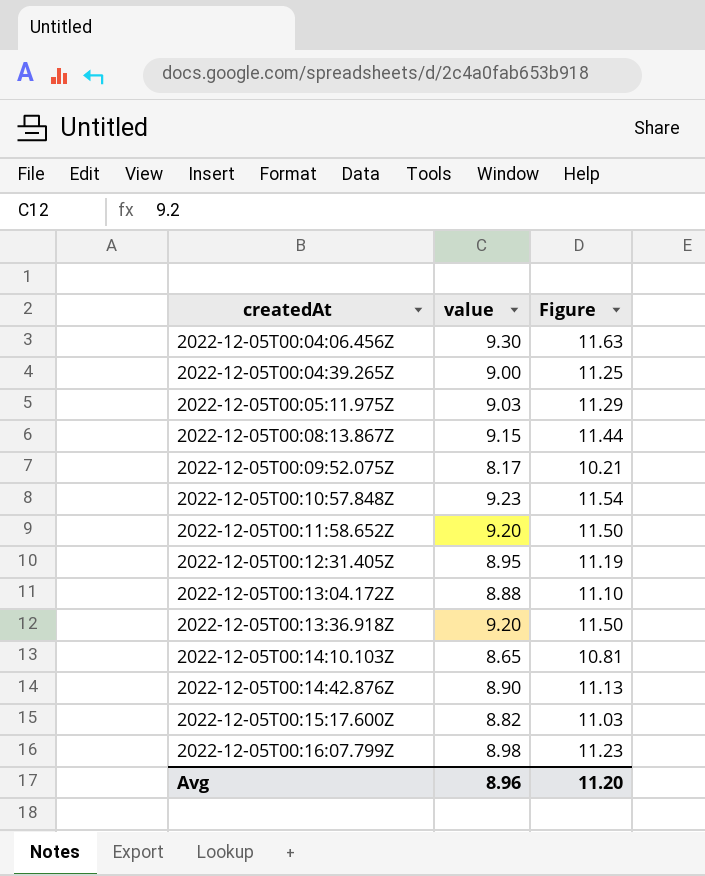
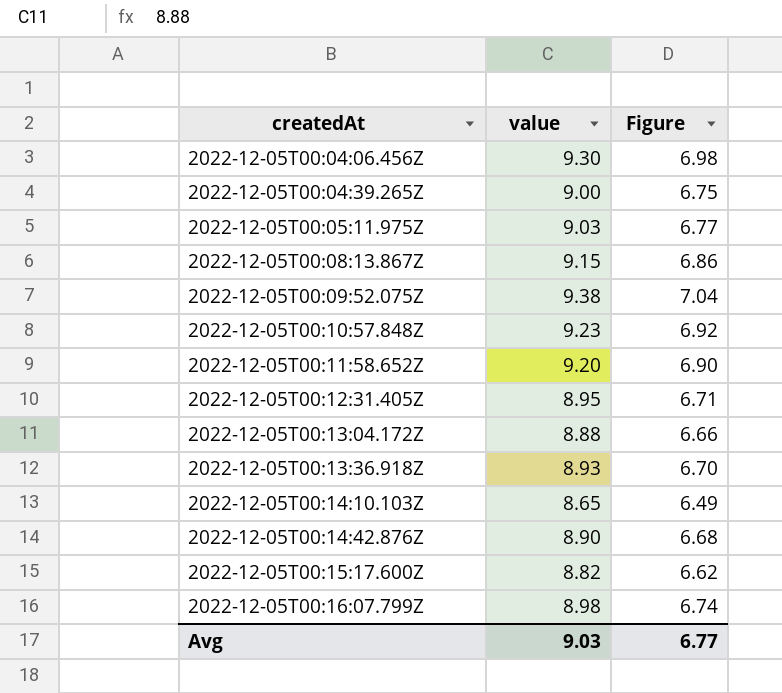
column Figure | formula: [value] * 1.25 -> [value] * 0.75
2022-12-05T00:09:52.075Z | value: 8.17 -> 9.38
2022-12-05T00:13:36.918Z | value: 9.20 -> 8.93
Avg | value: 8.96 -> 9.03
Avg | Figure: 11.20 -> 6.77

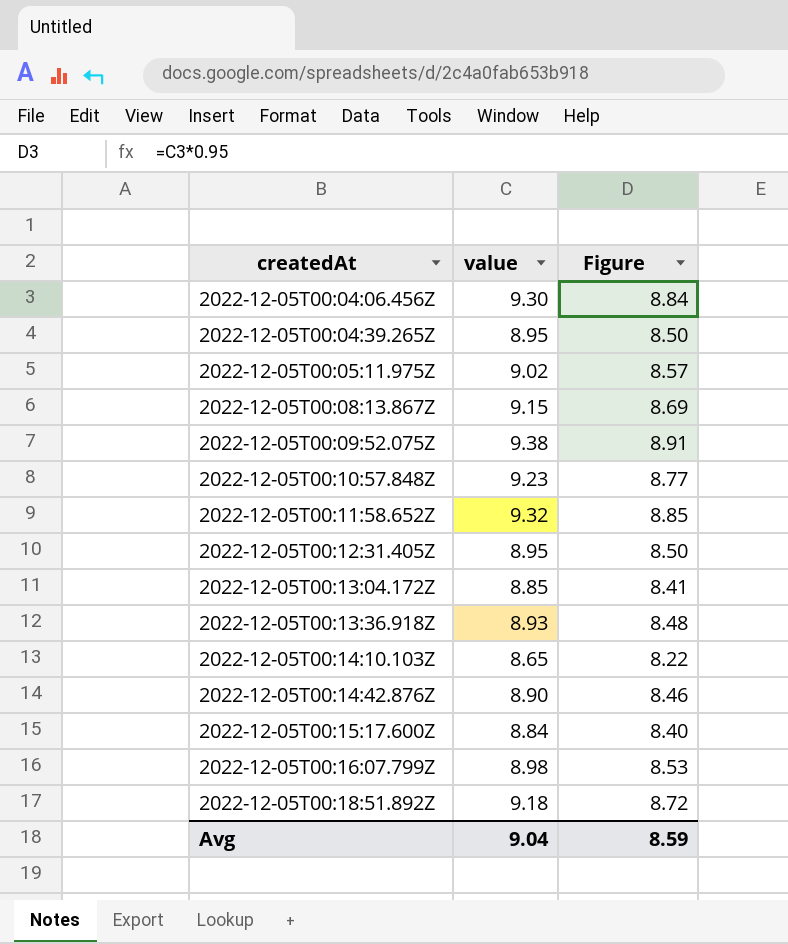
column Figure | formula: [value] * 0.75 -> [value] * 0.95
2022-12-05T00:04:39.265Z | value: 9.00 -> 8.95
2022-12-05T00:05:11.975Z | value: 9.03 -> 9.02
2022-12-05T00:11:58.652Z | value: 9.20 -> 9.32
2022-12-05T00:13:04.172Z | value: 8.88 -> 8.85
2022-12-05T00:15:17.600Z | value: 8.82 -> 8.84
row 2022-12-05T00:18:51.892Z: none -> 9.18 | 8.72
Avg | value: 9.03 -> 9.04
Avg | Figure: 6.77 -> 8.59

